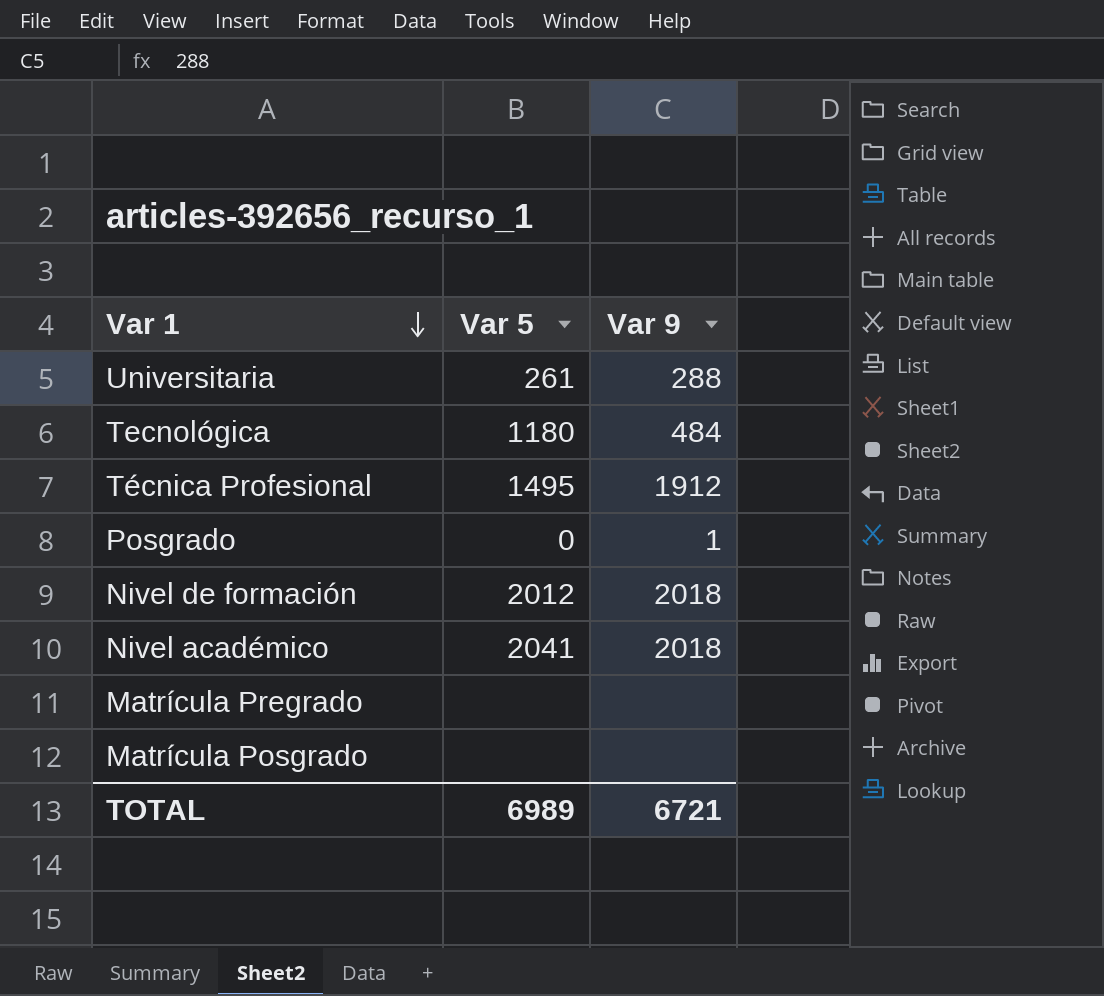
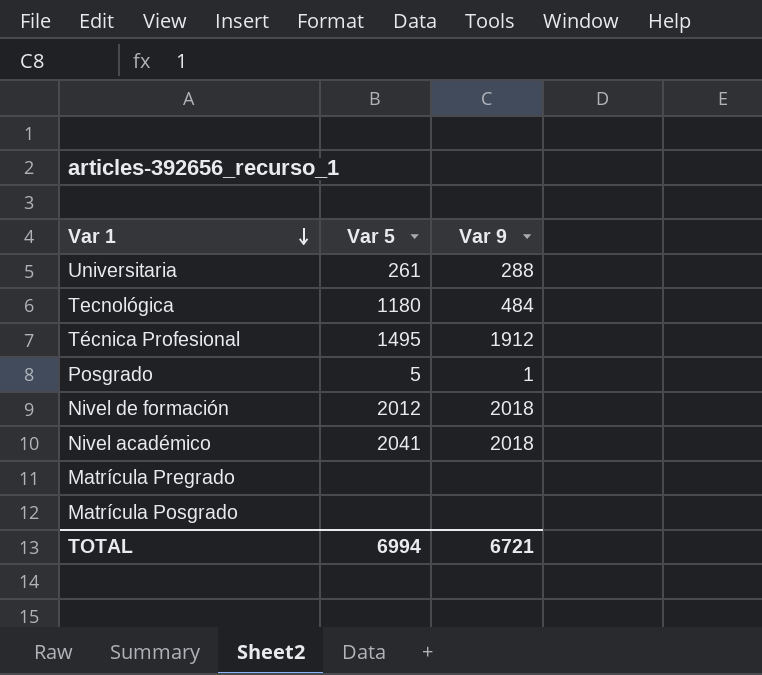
Posgrado | Var 5: 0 -> 5
TOTAL | Var 5: 6989 -> 6994

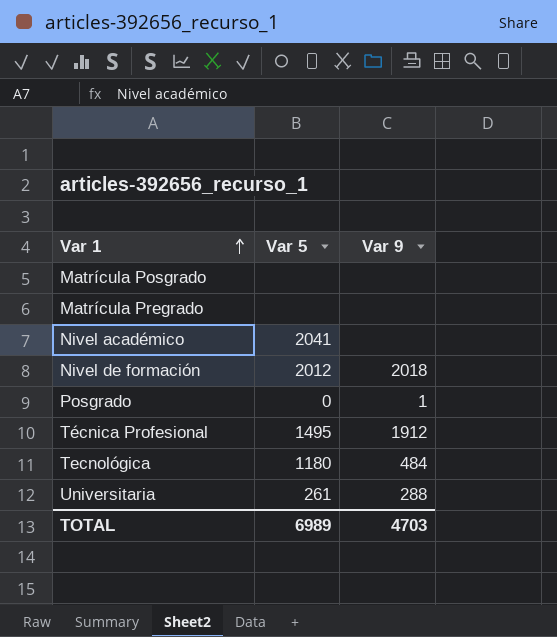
row order: Var 1 descending -> Var 1 ascending
Nivel académico | Var 9: 2018 -> none
Posgrado | Var 5: 5 -> 0
TOTAL | Var 5: 6994 -> 6989
TOTAL | Var 9: 6721 -> 4703

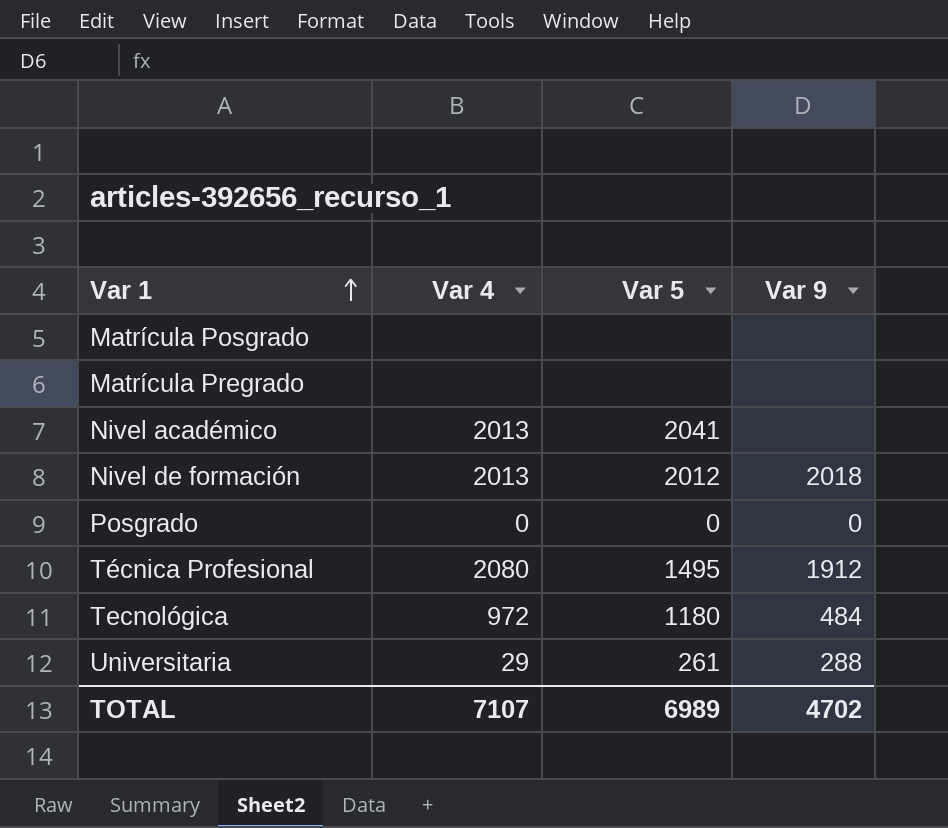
column Var 4 | position: none -> 2
Posgrado | Var 9: 1 -> 0
TOTAL | Var 9: 4703 -> 4702

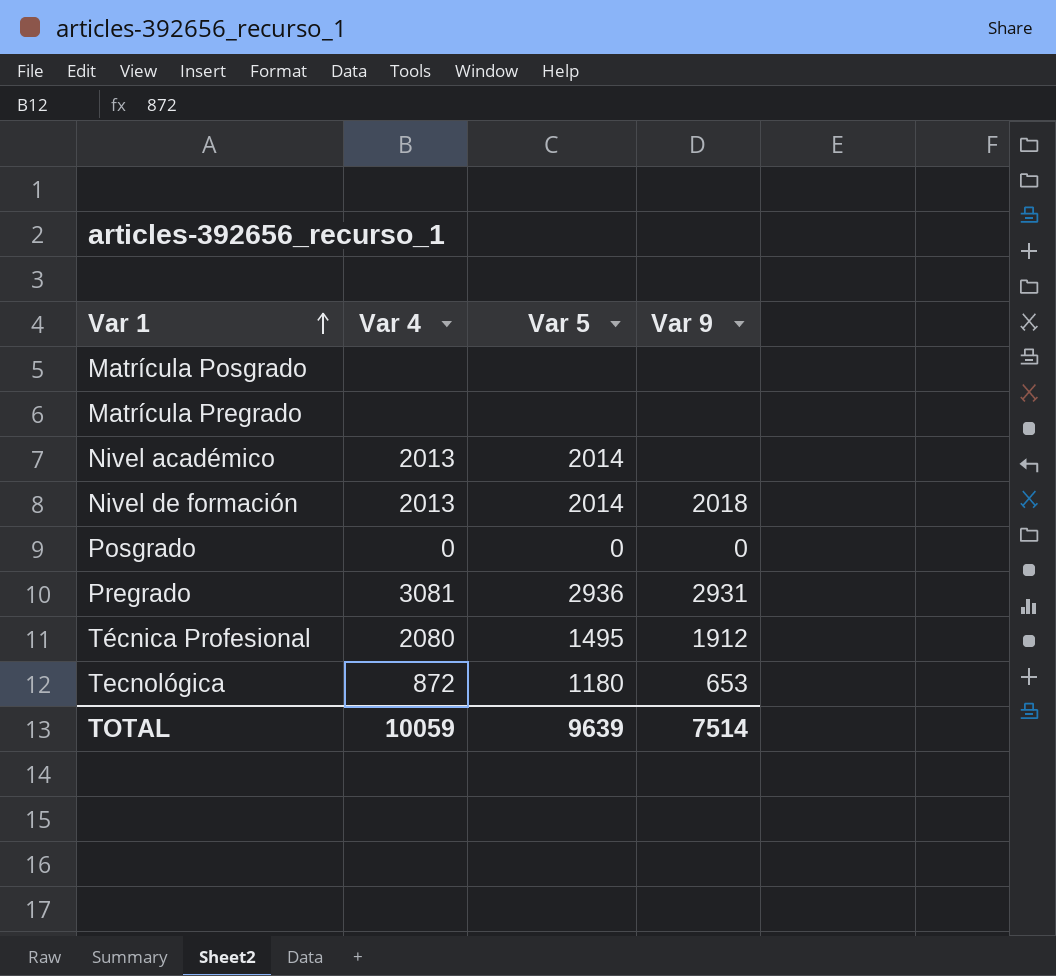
row Universitaria: 29 | 261 | 288 -> none
Nivel académico | Var 5: 2041 -> 2014
Nivel de formación | Var 5: 2012 -> 2014
row Pregrado: none -> 3081 | 2936 | 2931
Tecnológica | Var 4: 972 -> 872
Tecnológica | Var 9: 484 -> 653
TOTAL | Var 4: 7107 -> 10059
TOTAL | Var 5: 6989 -> 9639
TOTAL | Var 9: 4702 -> 7514

